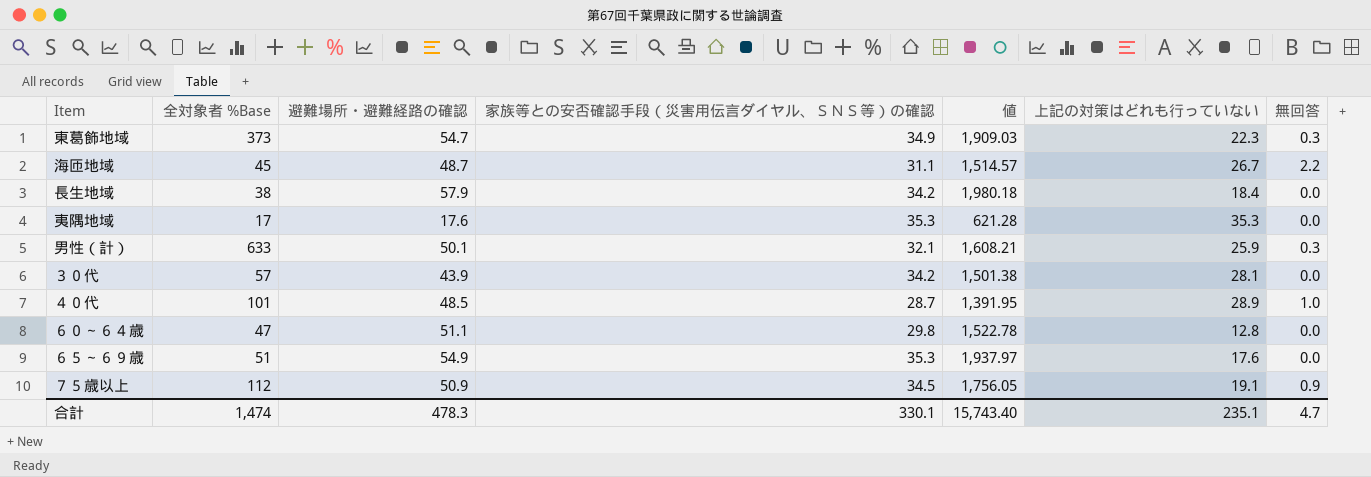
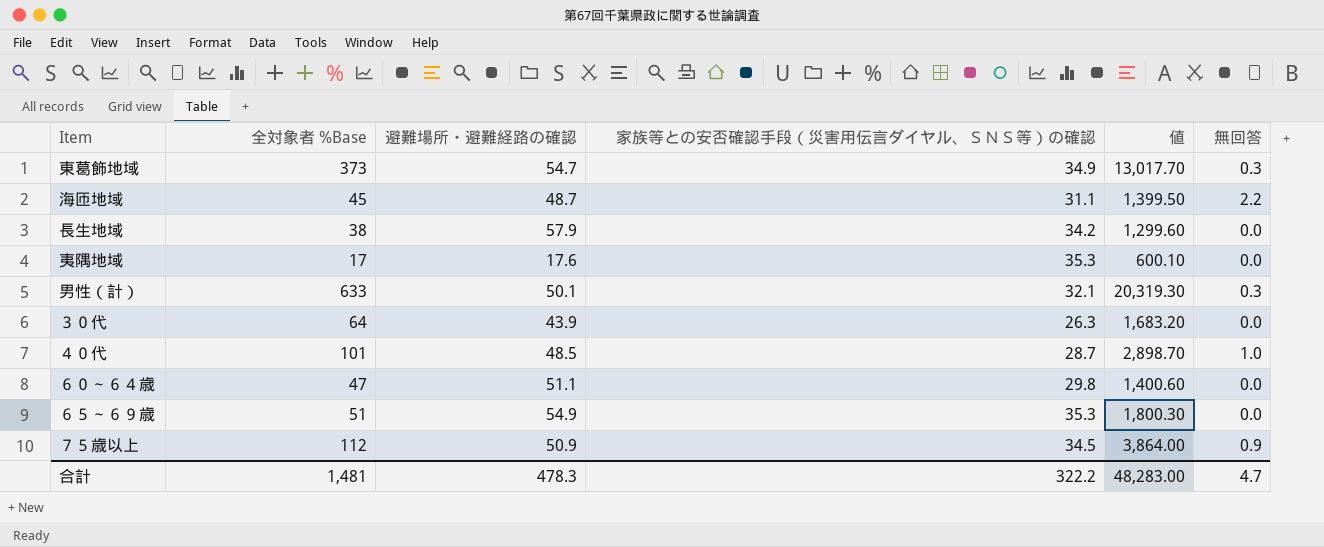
column 上記の対策はどれも行っていない | position: 6 -> none
column 値 | formula: [避難場所・避難経路の確認] * [家族等との安否確認手段（災害用伝言ダイヤル、ＳＮＳ等）の確認] -> [全対象者 %Base] * [家族等との安否確認手段（災害用伝言ダイヤル、ＳＮＳ等）の確認]
３０代 | 全対象者 %Base: 57 -> 64
３０代 | 家族等との安否確認手段（災害用伝言ダイヤル、ＳＮＳ等）の確認: 34.2 -> 26.3
合計 | 全対象者 %Base: 1,474 -> 1,481
合計 | 家族等との安否確認手段（災害用伝言ダイヤル、ＳＮＳ等）の確認: 330.1 -> 322.2
合計 | 値: 15,743.40 -> 48,283.00

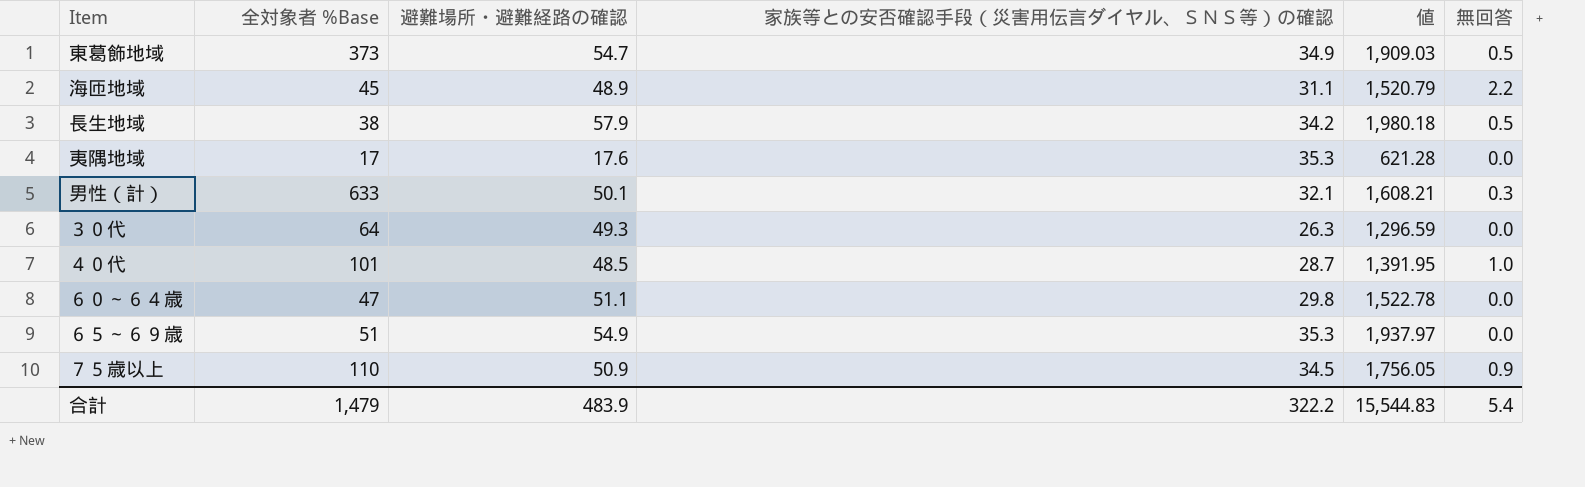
column 値 | formula: [全対象者 %Base] * [家族等との安否確認手段（災害用伝言ダイヤル、ＳＮＳ等）の確認] -> [避難場所・避難経路の確認] * [家族等との安否確認手段（災害用伝言ダイヤル、ＳＮＳ等）の確認]
東葛飾地域 | 無回答: 0.3 -> 0.5
海匝地域 | 避難場所・避難経路の確認: 48.7 -> 48.9
長生地域 | 無回答: 0.0 -> 0.5
３０代 | 避難場所・避難経路の確認: 43.9 -> 49.3
７５歳以上 | 全対象者 %Base: 112 -> 110
合計 | 全対象者 %Base: 1,481 -> 1,479
合計 | 避難場所・避難経路の確認: 478.3 -> 483.9
合計 | 値: 48,283.00 -> 15,544.83
合計 | 無回答: 4.7 -> 5.4

